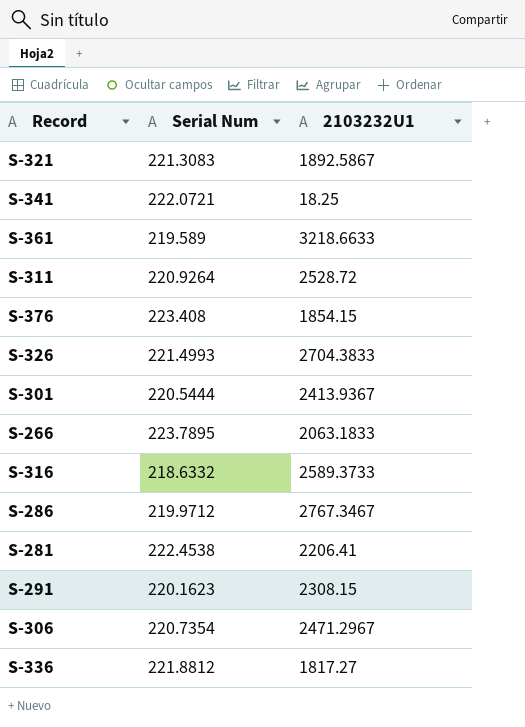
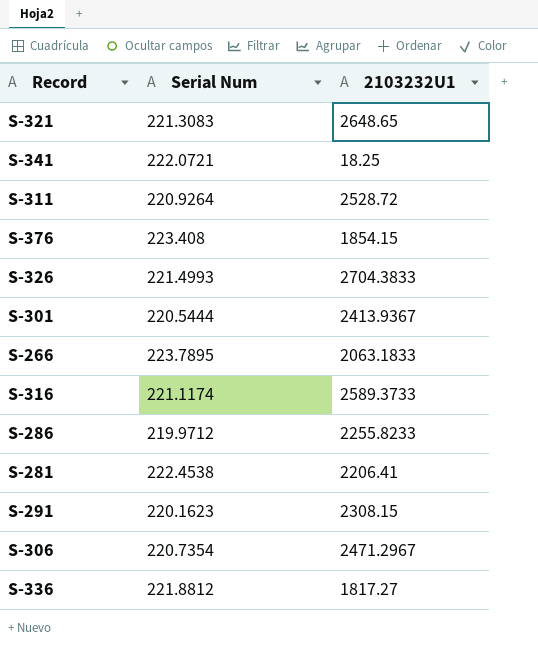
row S-361: 219.589 | 3218.6633 -> none
S-321 | 2103232U1: 1892.5867 -> 2648.65
S-316 | Serial Num: 218.6332 -> 221.1174
S-286 | 2103232U1: 2767.3467 -> 2255.8233

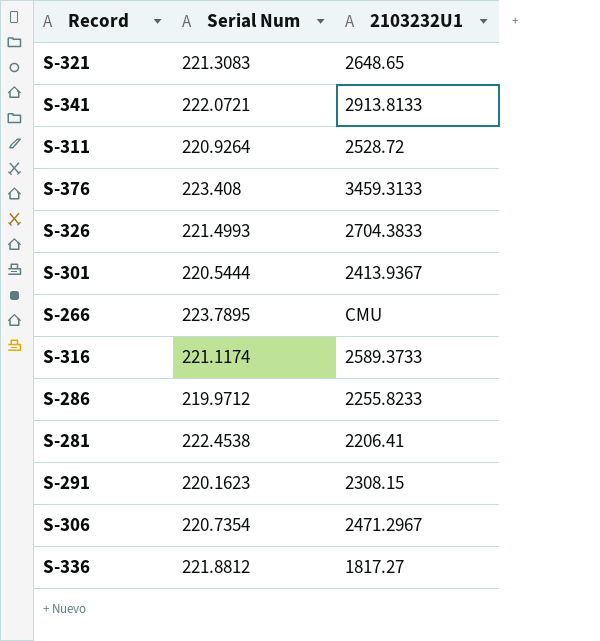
S-341 | 2103232U1: 18.25 -> 2913.8133
S-376 | 2103232U1: 1854.15 -> 3459.3133
S-266 | 2103232U1: 2063.1833 -> CMU

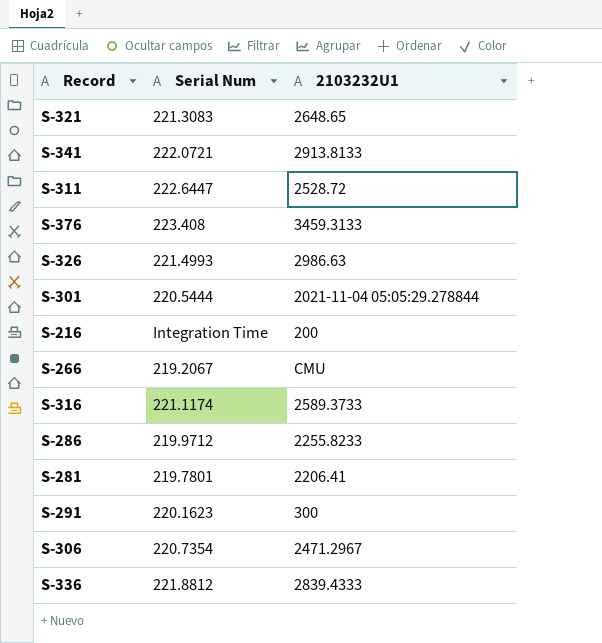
S-311 | Serial Num: 220.9264 -> 222.6447
S-326 | 2103232U1: 2704.3833 -> 2986.63
S-301 | 2103232U1: 2413.9367 -> 2021-11-04 05:05:29.278844
row S-216: none -> Integration Time | 200
S-266 | Serial Num: 223.7895 -> 219.2067
S-281 | Serial Num: 222.4538 -> 219.7801
S-291 | 2103232U1: 2308.15 -> 300
S-336 | 2103232U1: 1817.27 -> 2839.4333

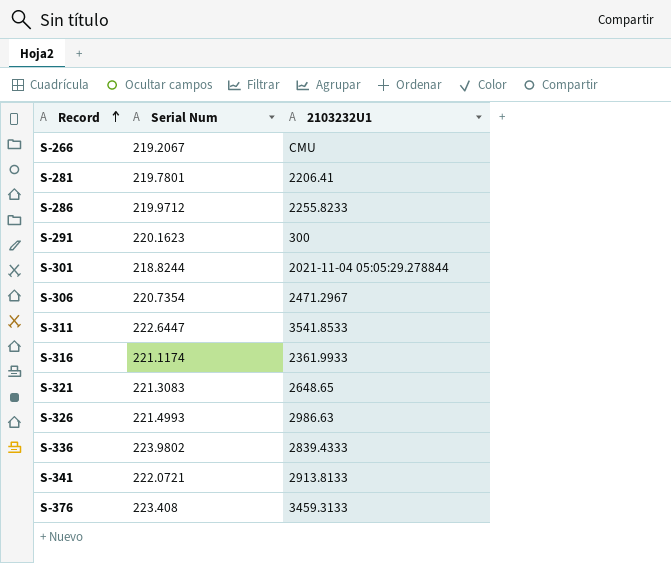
row order: none -> Record ascending
row S-216: Integration Time | 200 -> none
S-301 | Serial Num: 220.5444 -> 218.8244
S-311 | 2103232U1: 2528.72 -> 3541.8533
S-316 | 2103232U1: 2589.3733 -> 2361.9933
S-336 | Serial Num: 221.8812 -> 223.9802

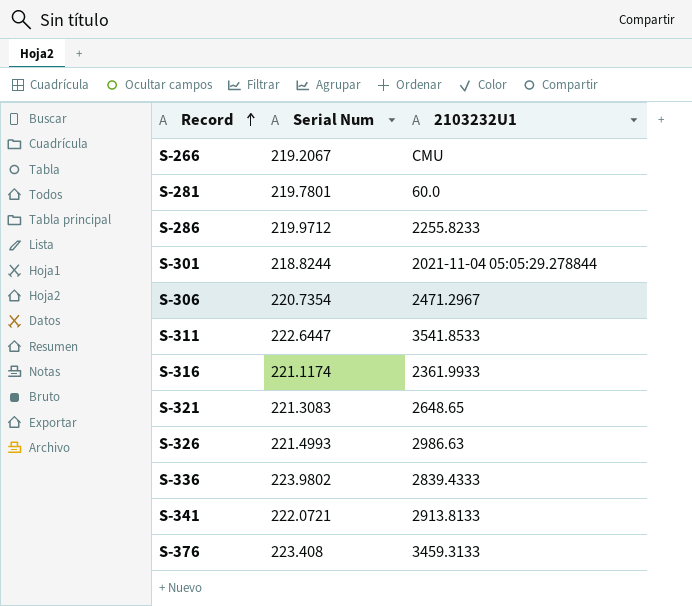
row S-291: 220.1623 | 300 -> none
S-281 | 2103232U1: 2206.41 -> 60.0

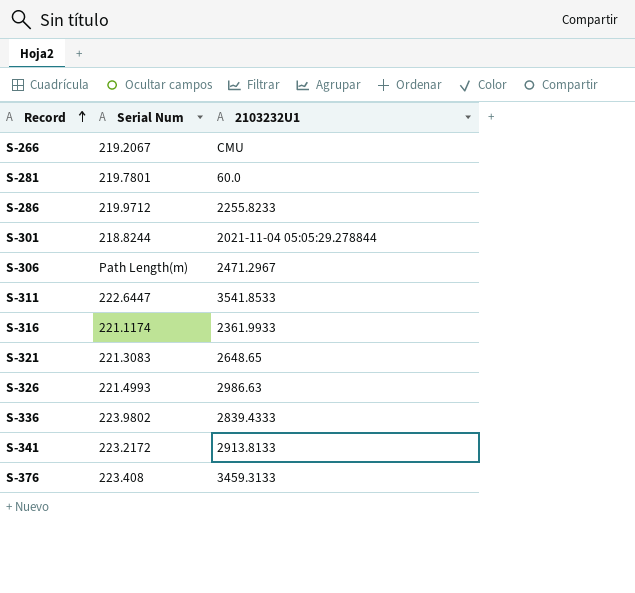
S-306 | Serial Num: 220.7354 -> Path Length(m)
S-341 | Serial Num: 222.0721 -> 223.2172

